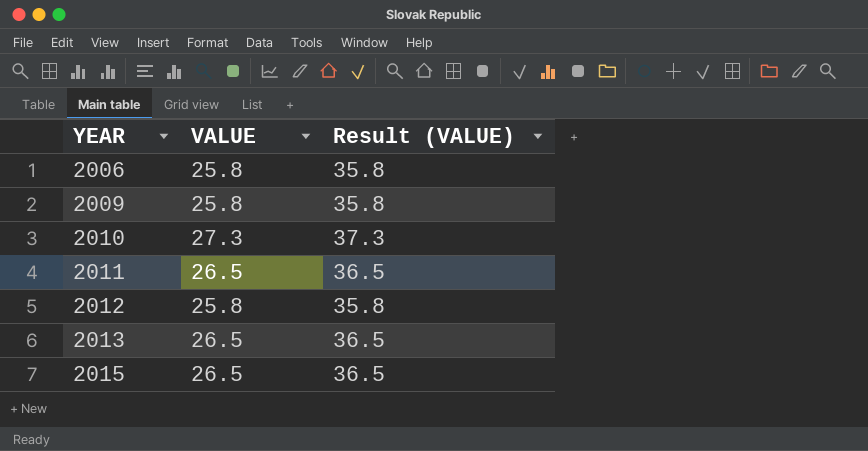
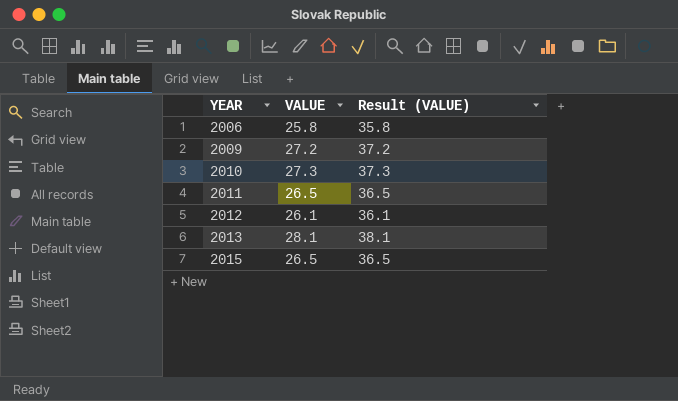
2009 | VALUE: 25.8 -> 27.2
2009 | Result (VALUE): 35.8 -> 37.2
2012 | VALUE: 25.8 -> 26.1
2012 | Result (VALUE): 35.8 -> 36.1
2013 | VALUE: 26.5 -> 28.1
2013 | Result (VALUE): 36.5 -> 38.1

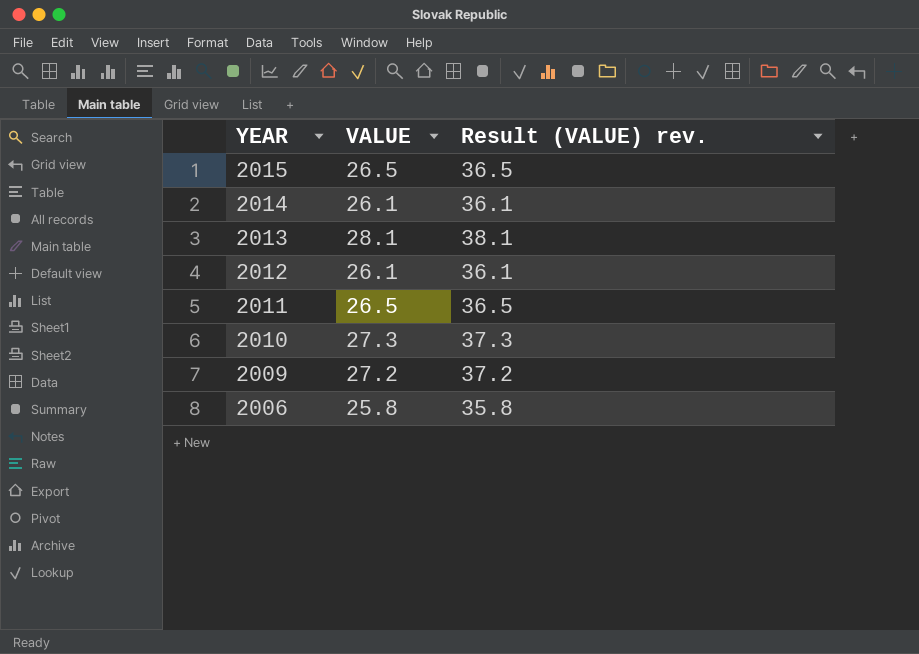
row order: YEAR ascending -> YEAR descending
column name: Result (VALUE) -> Result (VALUE) rev.
row 2014: none -> 26.1 | 36.1

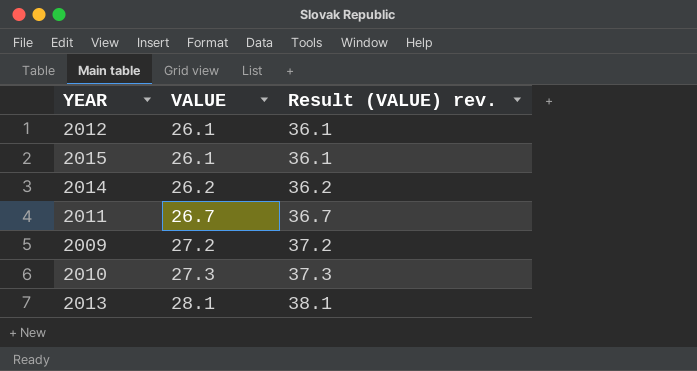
row order: YEAR descending -> VALUE ascending
row 2006: 25.8 | 35.8 -> none
2015 | VALUE: 26.5 -> 26.1
2015 | Result (VALUE) rev.: 36.5 -> 36.1
2014 | VALUE: 26.1 -> 26.2
2014 | Result (VALUE) rev.: 36.1 -> 36.2
2011 | VALUE: 26.5 -> 26.7
2011 | Result (VALUE) rev.: 36.5 -> 36.7

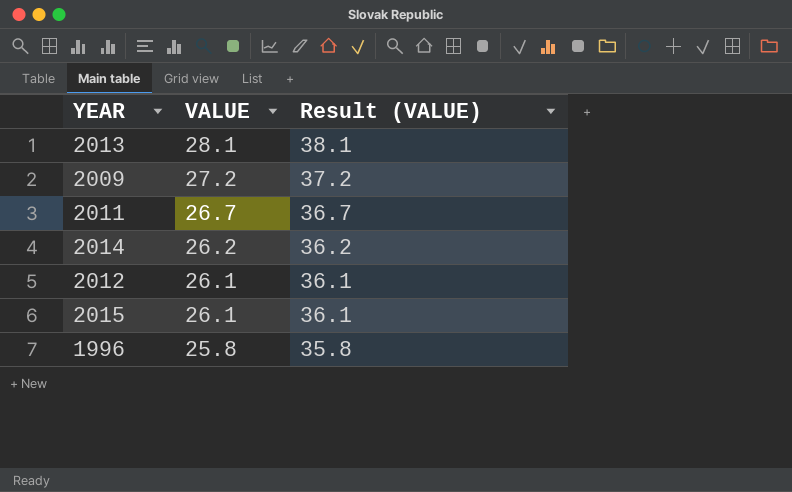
row order: VALUE ascending -> VALUE descending
column name: Result (VALUE) rev. -> Result (VALUE)
row 2010: 27.3 | 37.3 -> none
row 1996: none -> 25.8 | 35.8

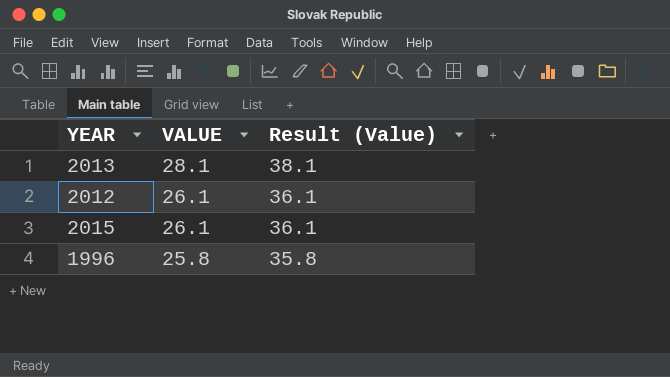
column name: Result (VALUE) -> Result (Value)
row 2009: 27.2 | 37.2 -> none
row 2011: 26.7 | 36.7 -> none
row 2014: 26.2 | 36.2 -> none

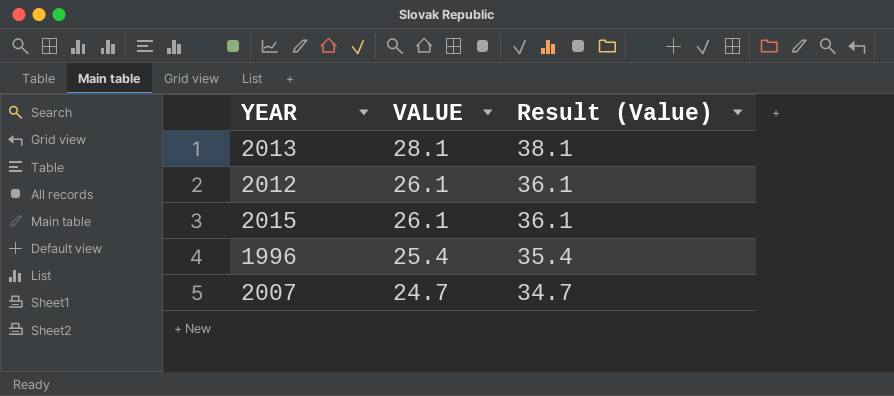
1996 | VALUE: 25.8 -> 25.4
1996 | Result (Value): 35.8 -> 35.4
row 2007: none -> 24.7 | 34.7

